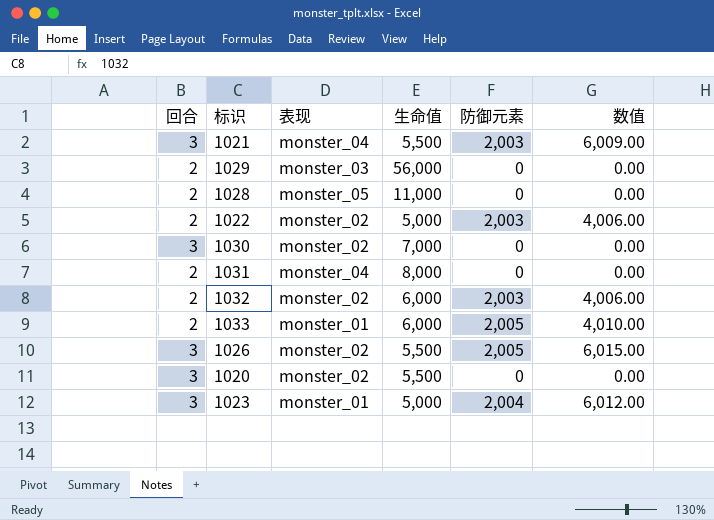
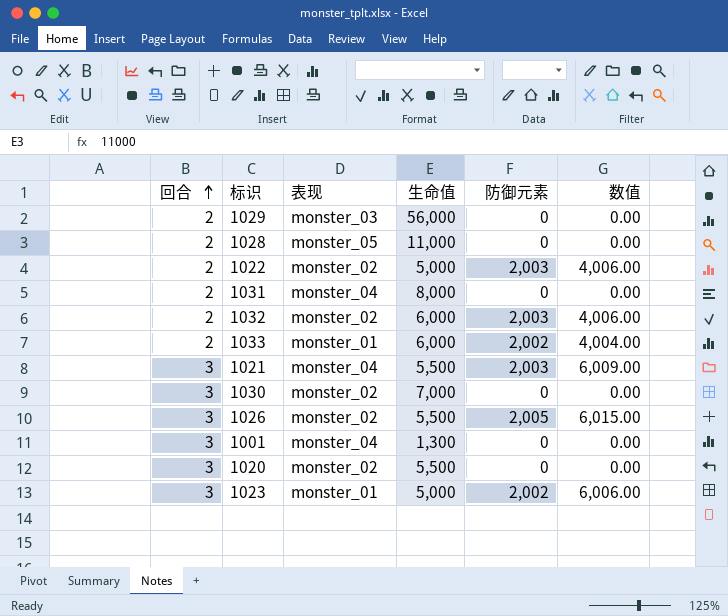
row order: none -> 回合 ascending
1033 | 防御元素: 2,005 -> 2,002
1033 | 数值: 4,010.00 -> 4,004.00
row 1001: none -> 3 | monster_04 | 1,300 | 0 | 0.00
1023 | 防御元素: 2,004 -> 2,002
1023 | 数值: 6,012.00 -> 6,006.00

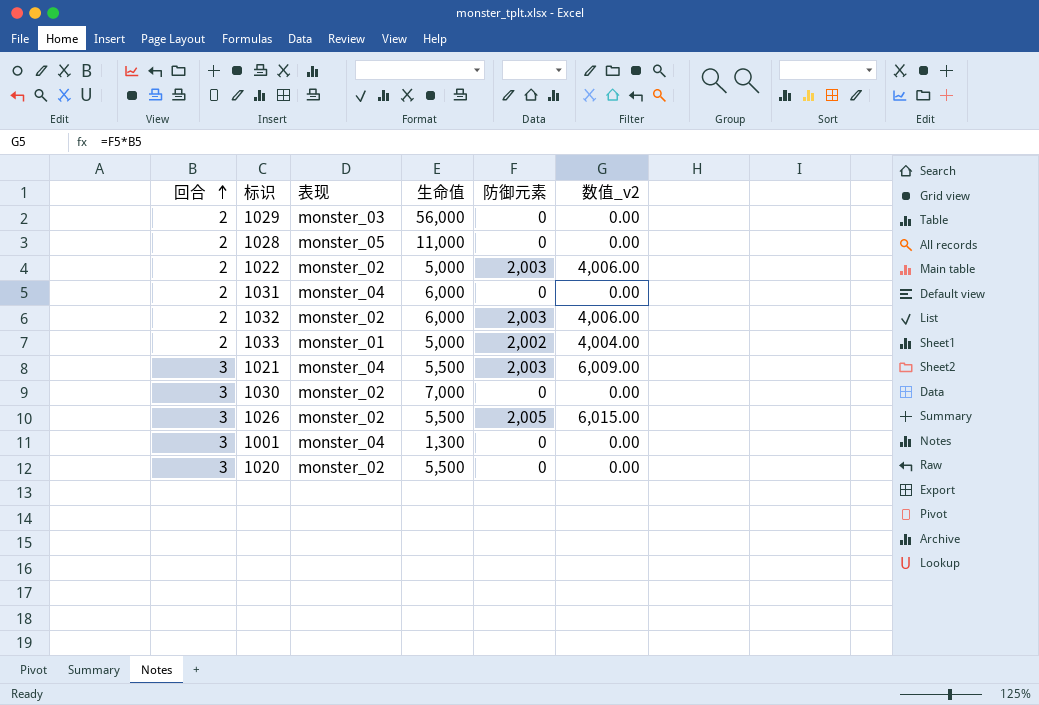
column name: 数值 -> 数值_v2
row 1023: 3 | monster_01 | 5,000 | 2,002 | 6,006.00 -> none
1031 | 生命值: 8,000 -> 6,000
1033 | 生命值: 6,000 -> 5,000

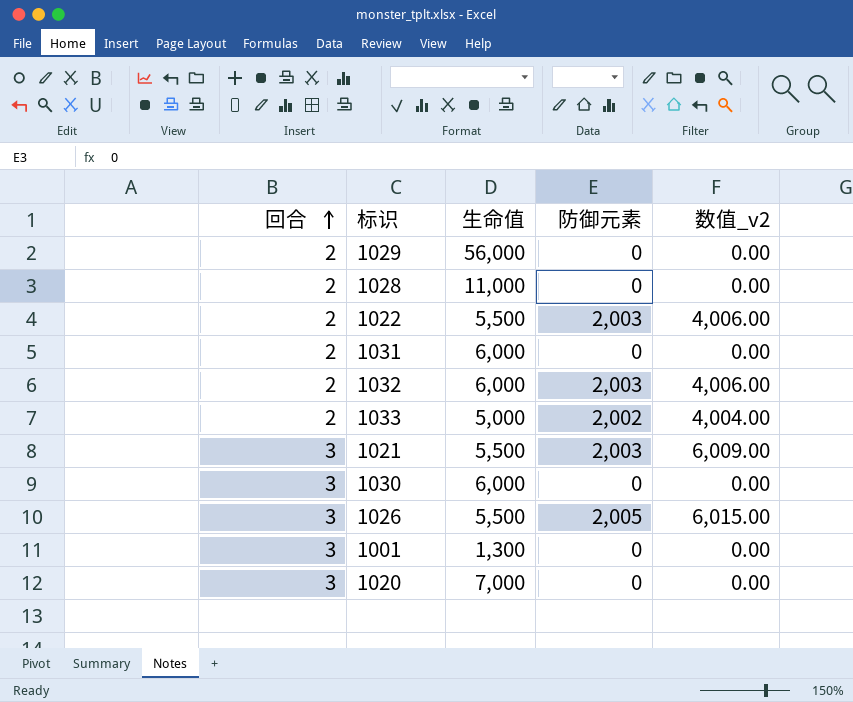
column 表现 | position: 3 -> none
1022 | 生命值: 5,000 -> 5,500
1030 | 生命值: 7,000 -> 6,000
1020 | 生命值: 5,500 -> 7,000

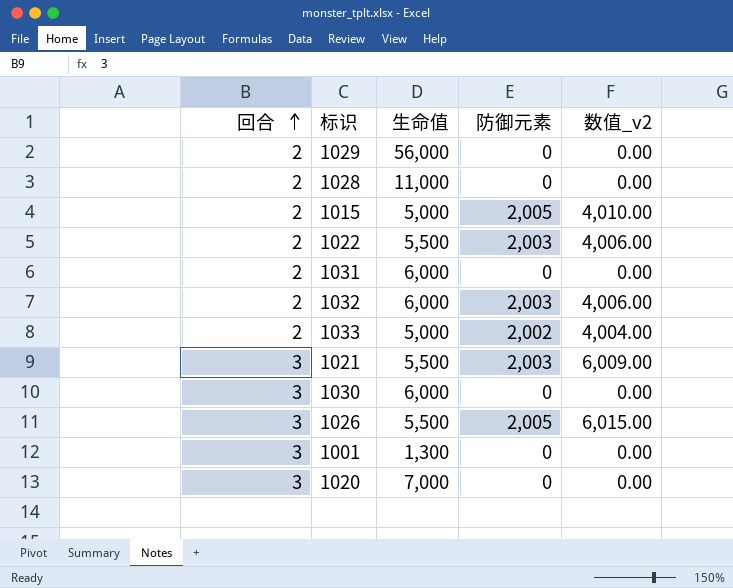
row 1015: none -> 2 | 5,000 | 2,005 | 4,010.00

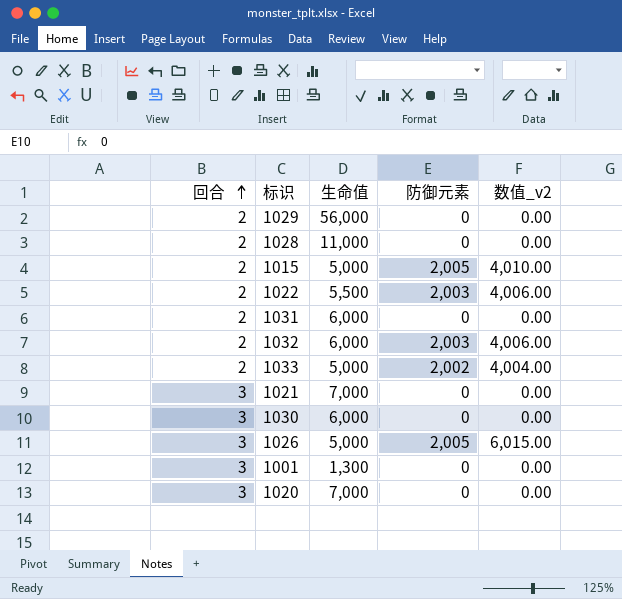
1021 | 生命值: 5,500 -> 7,000
1021 | 防御元素: 2,003 -> 0
1021 | 数值_v2: 6,009.00 -> 0.00
1026 | 生命值: 5,500 -> 5,000

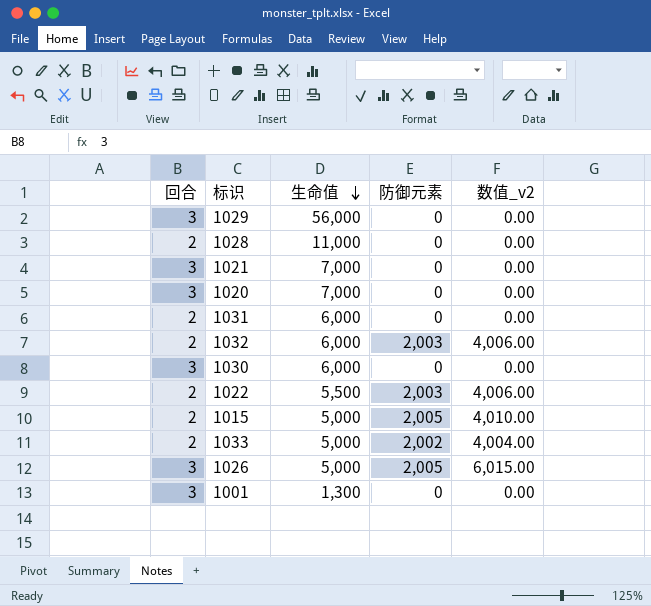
row order: 回合 ascending -> 生命值 descending
1029 | 回合: 2 -> 3

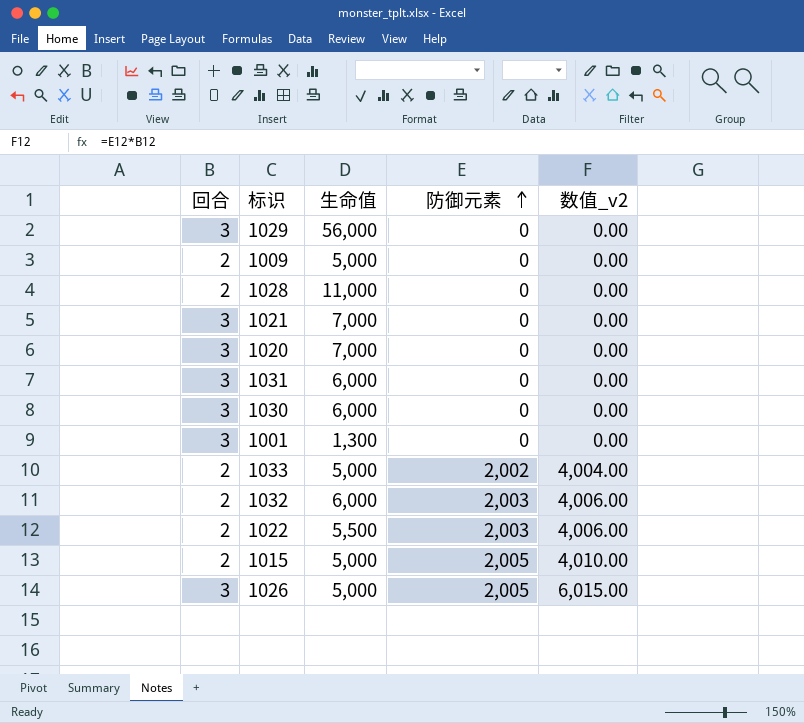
row order: 生命值 descending -> 防御元素 ascending
row 1009: none -> 2 | 5,000 | 0 | 0.00
1031 | 回合: 2 -> 3

